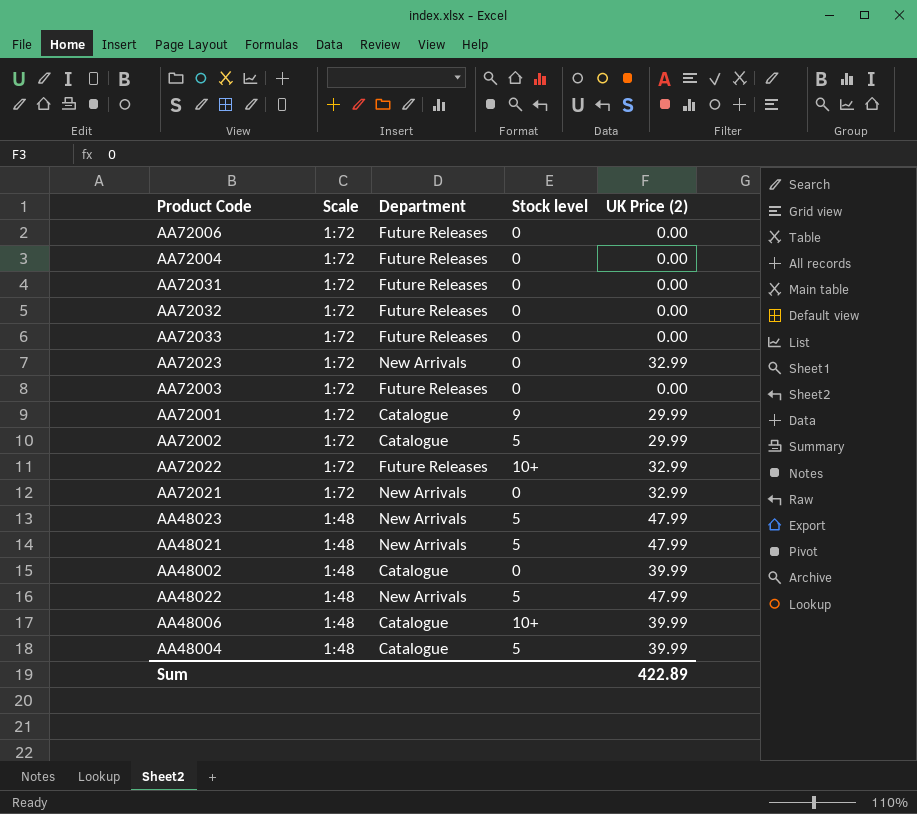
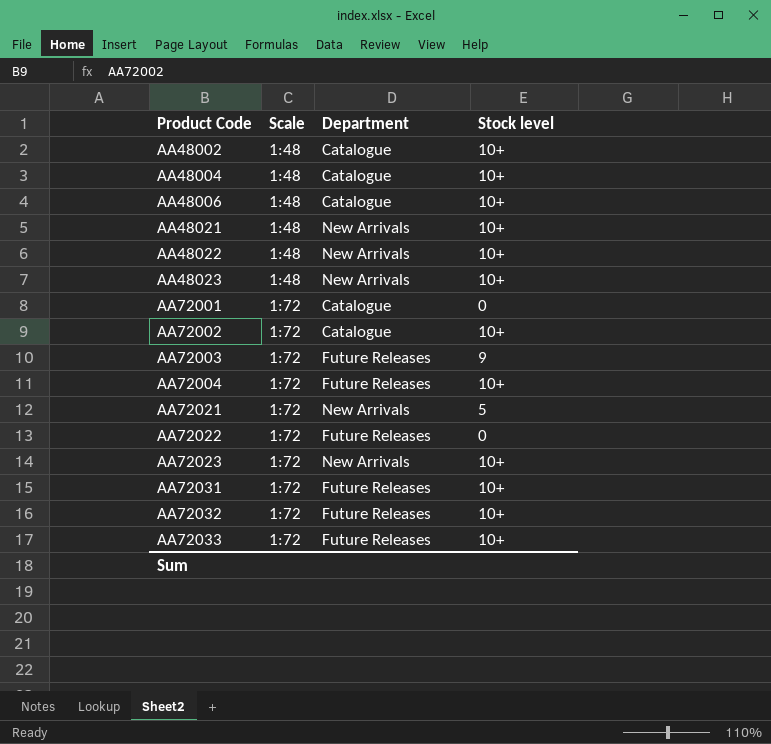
row order: Scale descending -> Product Code ascending
column UK Price (2) | position: 5 -> none
row AA72006: 1:72 | Future Releases | 0 | 0.00 -> none
AA48002 | Stock level: 0 -> 10+
AA48004 | Stock level: 5 -> 10+
AA48021 | Stock level: 5 -> 10+
AA48022 | Stock level: 5 -> 10+
AA48023 | Stock level: 5 -> 10+
AA72001 | Stock level: 9 -> 0
AA72002 | Stock level: 5 -> 10+
AA72003 | Stock level: 0 -> 9
AA72004 | Stock level: 0 -> 10+
AA72021 | Stock level: 0 -> 5
AA72022 | Stock level: 10+ -> 0
AA72023 | Stock level: 0 -> 10+
AA72031 | Stock level: 0 -> 10+
AA72032 | Stock level: 0 -> 10+
AA72033 | Stock level: 0 -> 10+

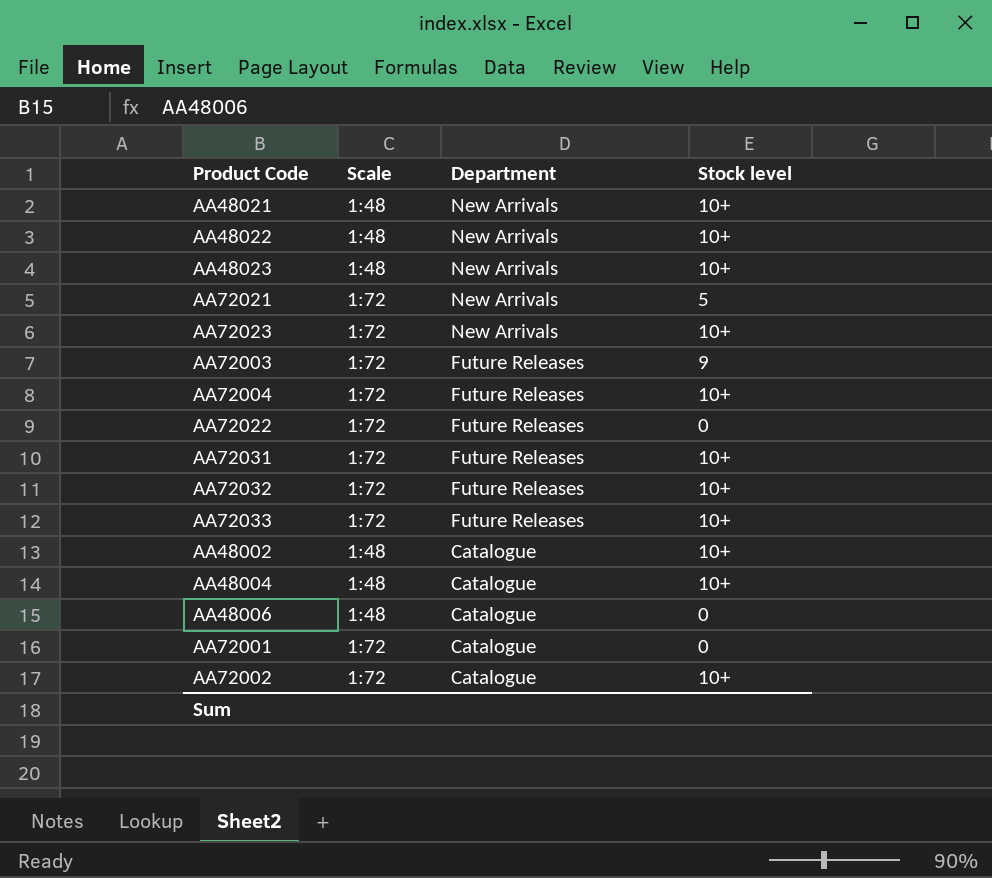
row order: Product Code ascending -> Department descending
AA48006 | Stock level: 10+ -> 0

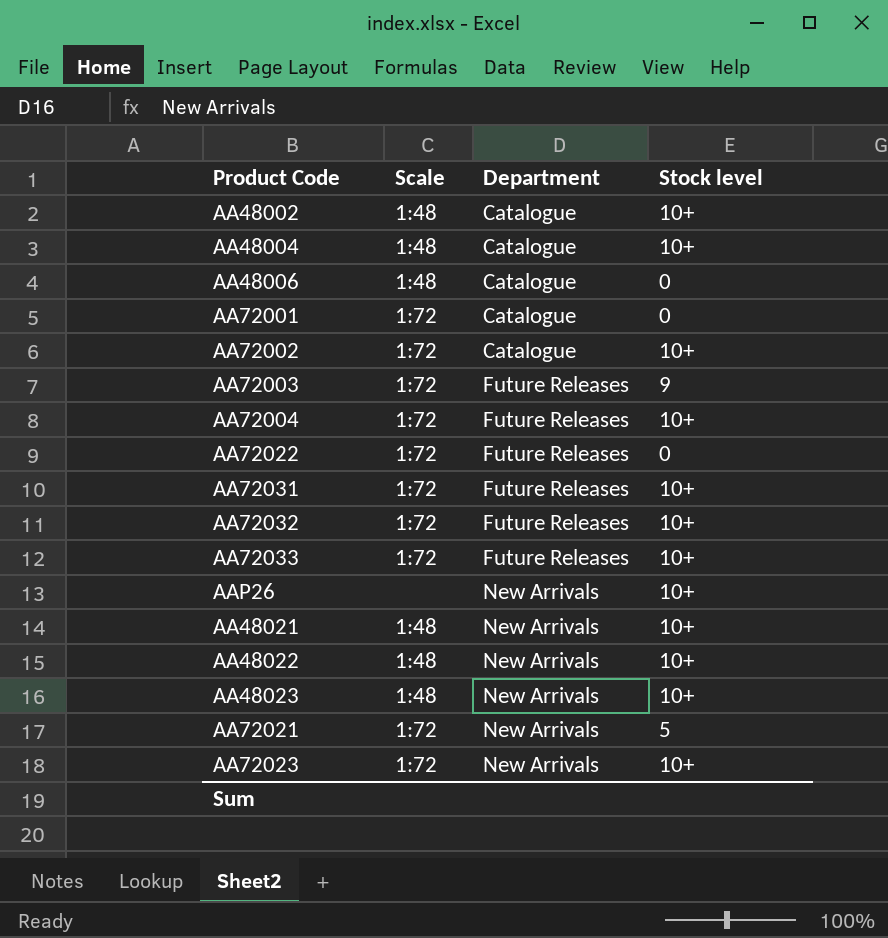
row order: Department descending -> Department ascending
row AAP26: none -> none | New Arrivals | 10+

